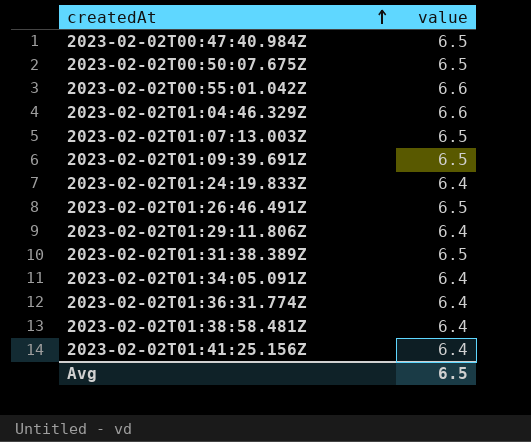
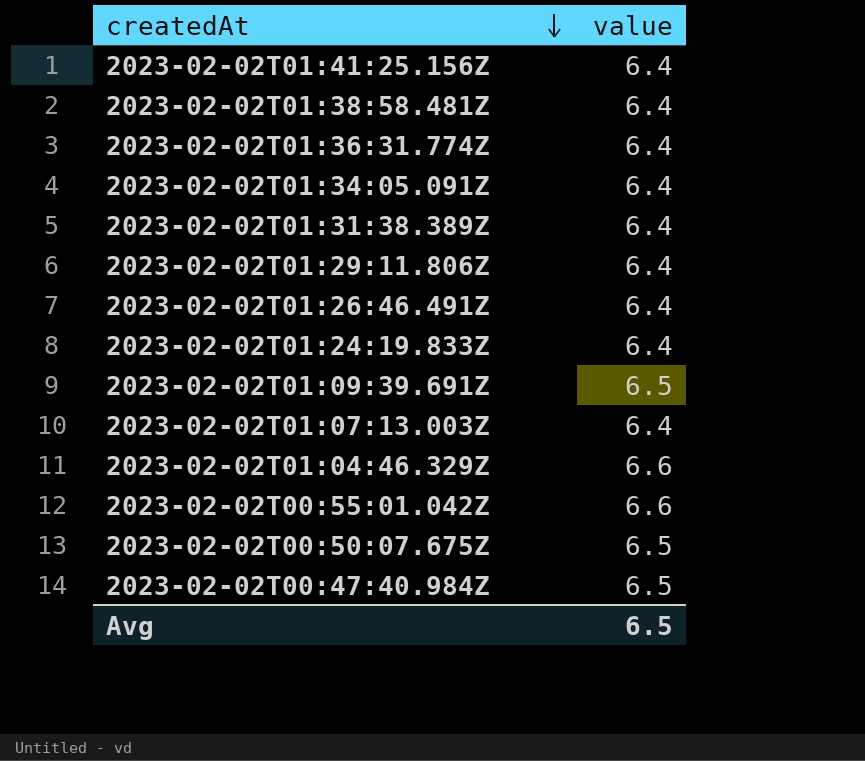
row order: createdAt ascending -> createdAt descending
2023-02-02T01:31:38.389Z | value: 6.5 -> 6.4
2023-02-02T01:26:46.491Z | value: 6.5 -> 6.4
2023-02-02T01:07:13.003Z | value: 6.5 -> 6.4

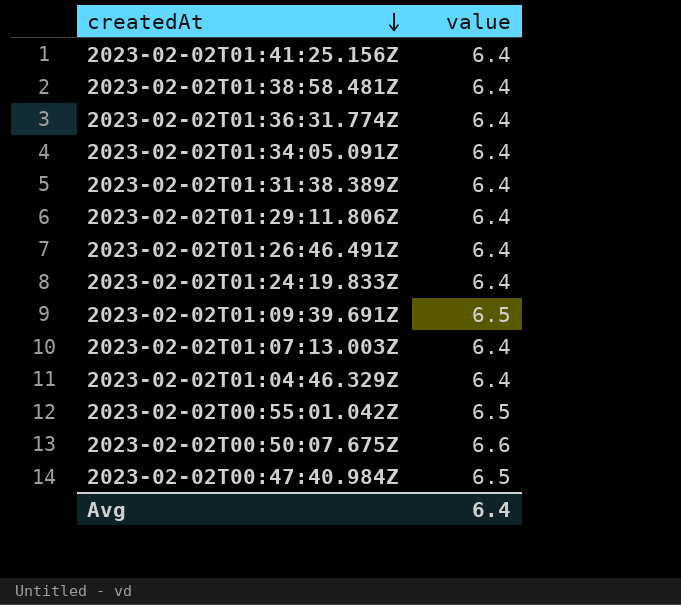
2023-02-02T01:04:46.329Z | value: 6.6 -> 6.4
2023-02-02T00:55:01.042Z | value: 6.6 -> 6.5
2023-02-02T00:50:07.675Z | value: 6.5 -> 6.6
Avg | value: 6.5 -> 6.4

